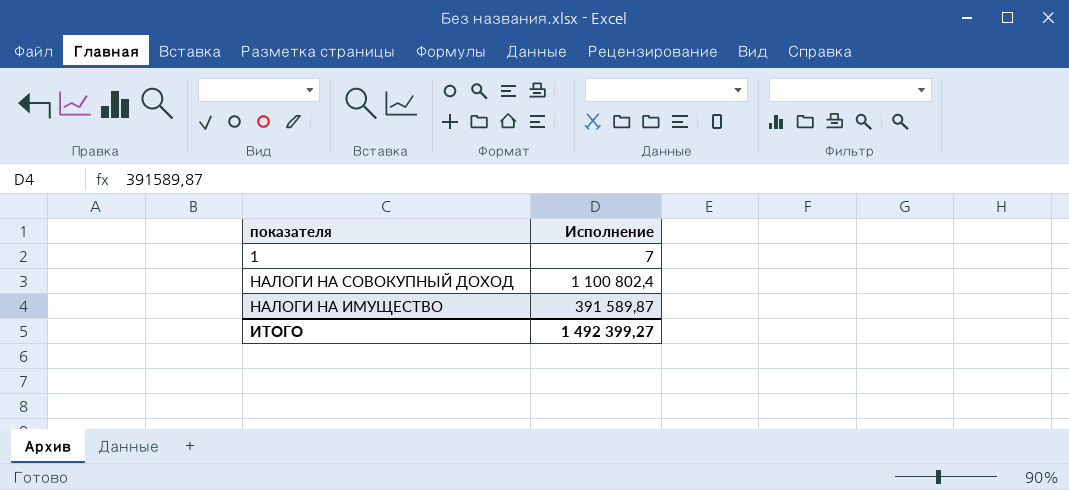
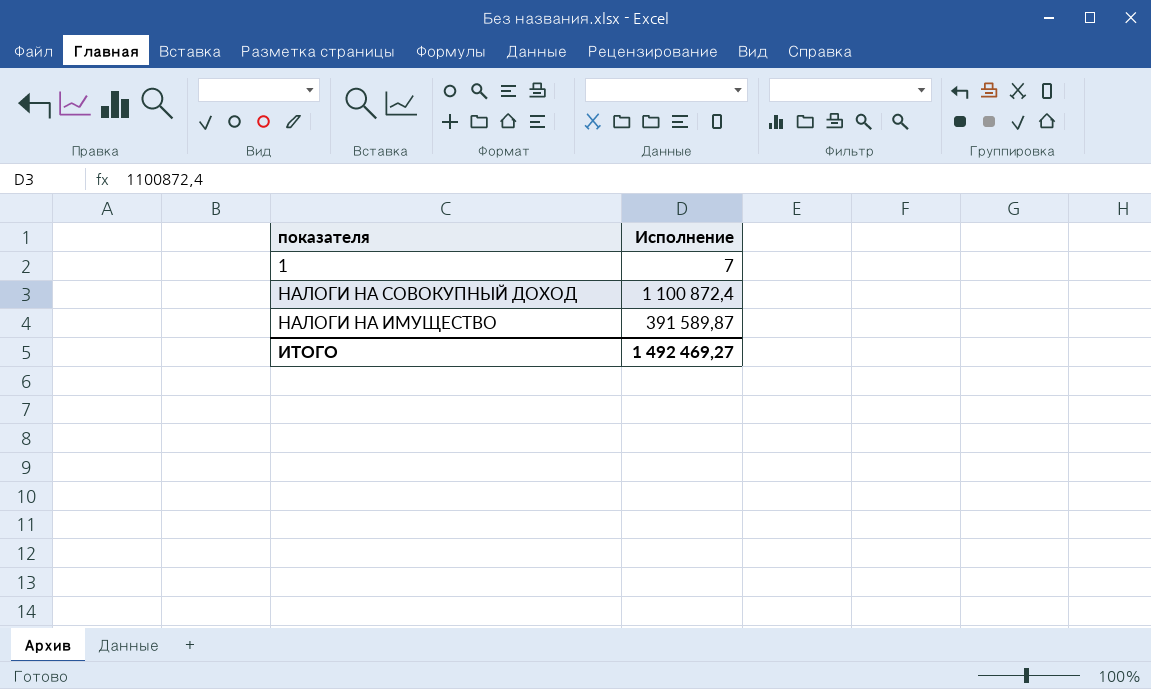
НАЛОГИ НА СОВОКУПНЫЙ ДОХОД | Исполнение: 1 100 802,4 -> 1 100 872,4
ИТОГО | Исполнение: 1 492 399,27 -> 1 492 469,27

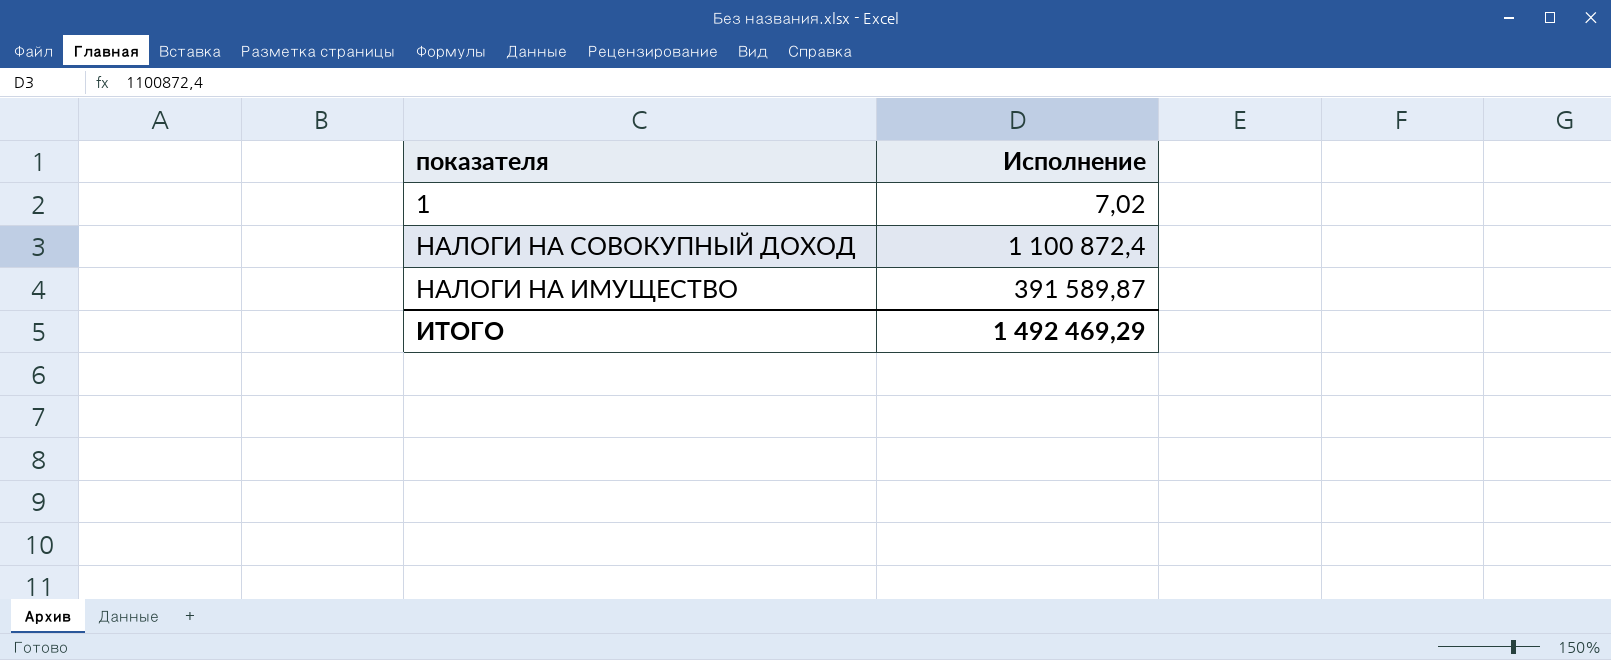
1 | Исполнение: 7 -> 7,02
ИТОГО | Исполнение: 1 492 469,27 -> 1 492 469,29

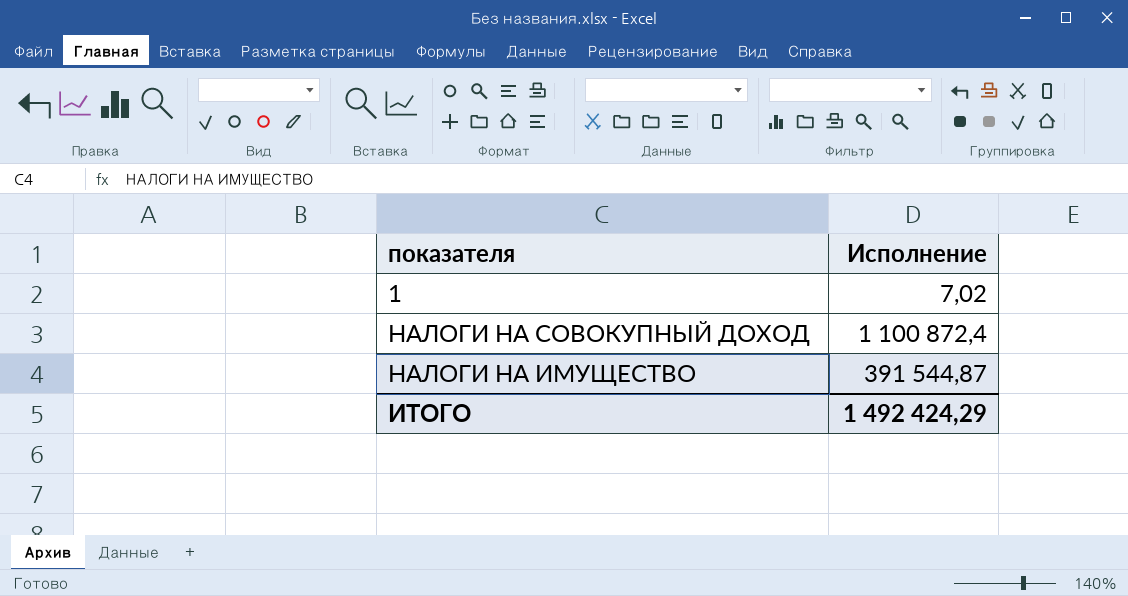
НАЛОГИ НА ИМУЩЕСТВО | Исполнение: 391 589,87 -> 391 544,87
ИТОГО | Исполнение: 1 492 469,29 -> 1 492 424,29

